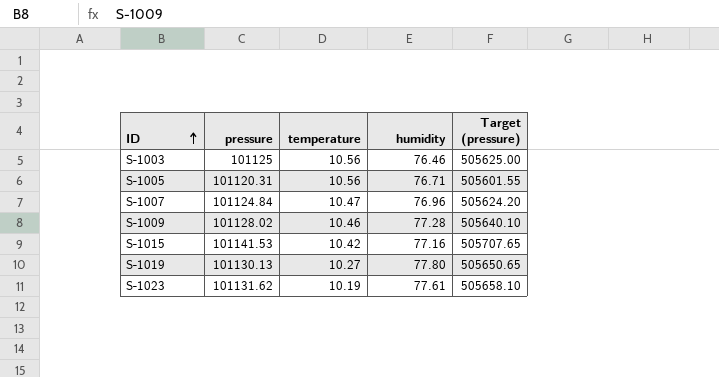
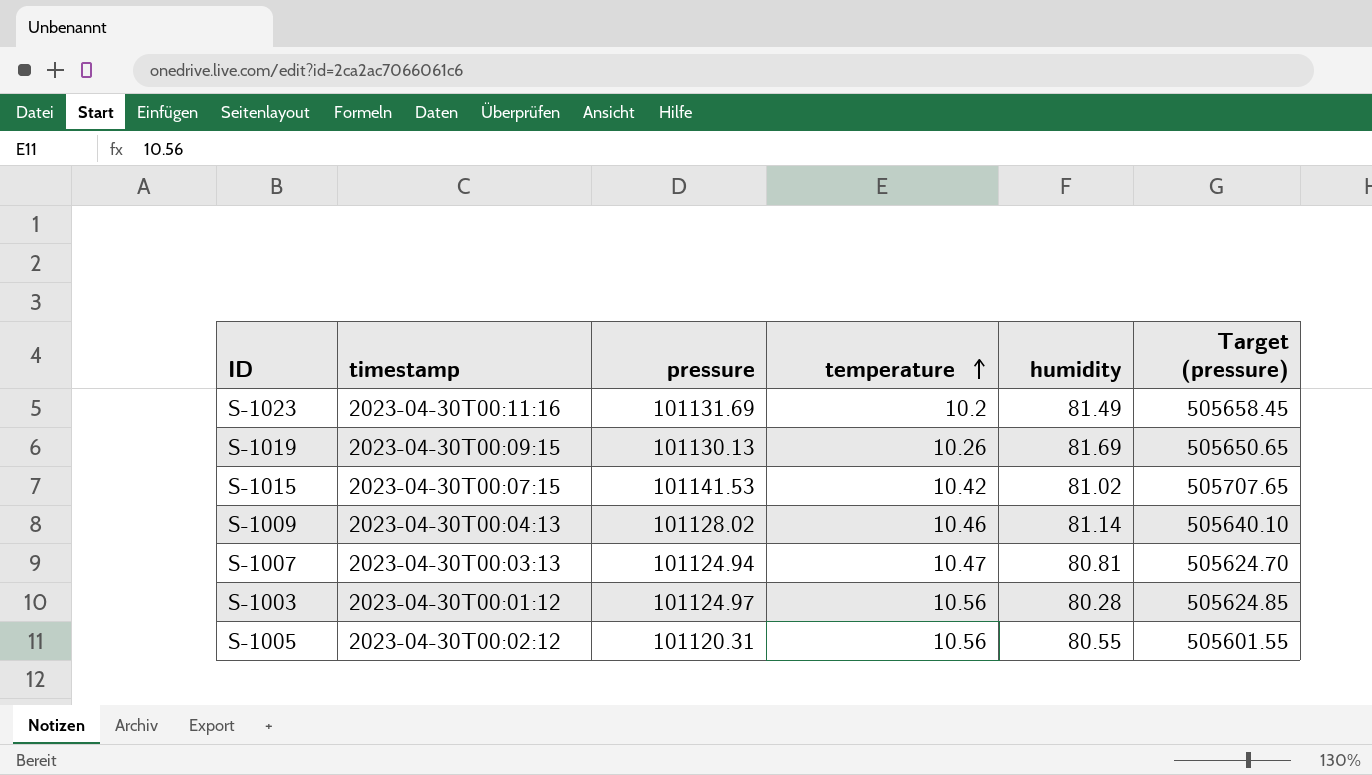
row order: ID ascending -> temperature ascending
column timestamp | position: none -> 2
S-1023 | pressure: 101131.62 -> 101131.69
S-1023 | temperature: 10.19 -> 10.2
S-1023 | humidity: 77.61 -> 81.49
S-1023 | Target (pressure): 505658.10 -> 505658.45
S-1019 | temperature: 10.27 -> 10.26
S-1019 | humidity: 77.80 -> 81.69
S-1015 | humidity: 77.16 -> 81.02
S-1009 | humidity: 77.28 -> 81.14
S-1007 | pressure: 101124.84 -> 101124.94
S-1007 | humidity: 76.96 -> 80.81
S-1007 | Target (pressure): 505624.20 -> 505624.70
S-1003 | pressure: 101125 -> 101124.97
S-1003 | humidity: 76.46 -> 80.28
S-1003 | Target (pressure): 505625.00 -> 505624.85
S-1005 | humidity: 76.71 -> 80.55

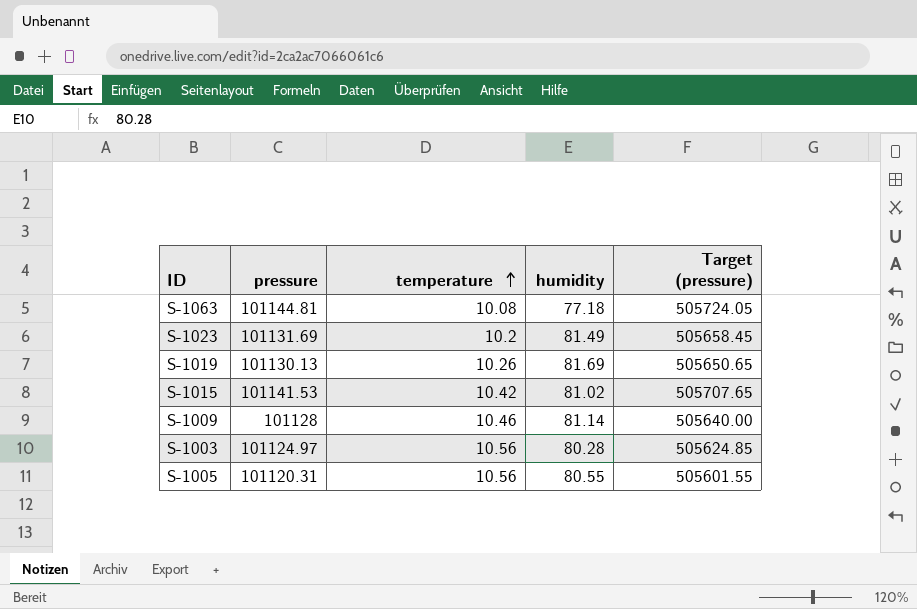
column timestamp | position: 2 -> none
row S-1007: 2023-04-30T00:03:13 | 101124.94 | 10.47 | 80.81 | 505624.70 -> none
row S-1063: none -> 101144.81 | 10.08 | 77.18 | 505724.05
S-1009 | pressure: 101128.02 -> 101128
S-1009 | Target (pressure): 505640.10 -> 505640.00

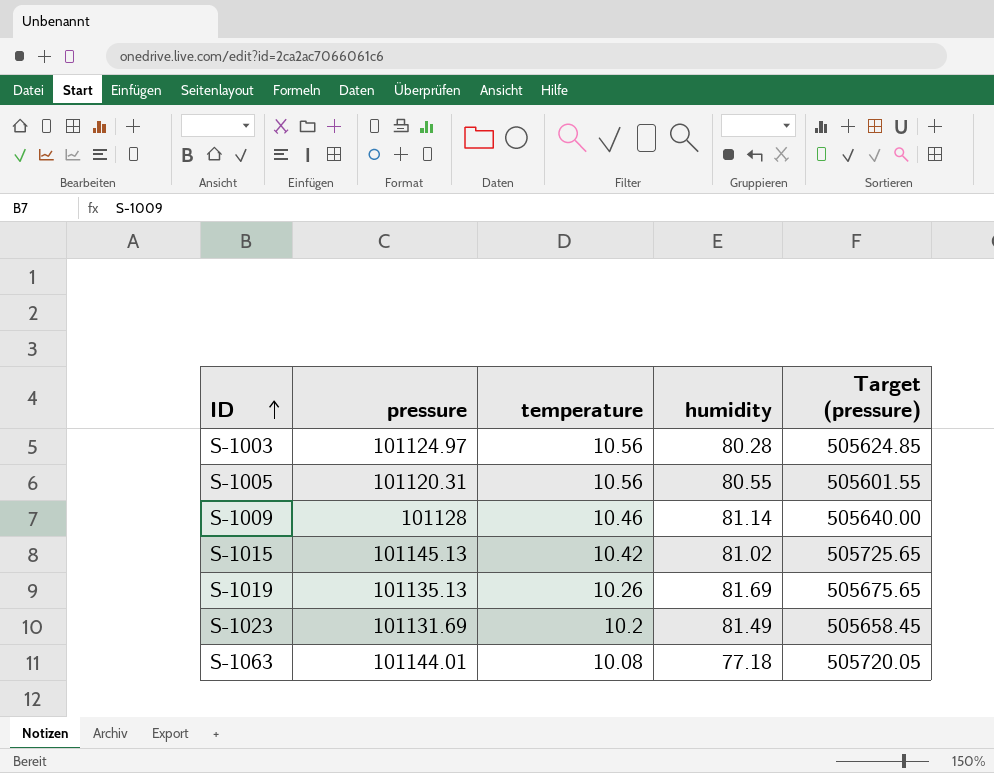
row order: temperature ascending -> ID ascending
S-1015 | pressure: 101141.53 -> 101145.13
S-1015 | Target (pressure): 505707.65 -> 505725.65
S-1019 | pressure: 101130.13 -> 101135.13
S-1019 | Target (pressure): 505650.65 -> 505675.65
S-1063 | pressure: 101144.81 -> 101144.01
S-1063 | Target (pressure): 505724.05 -> 505720.05

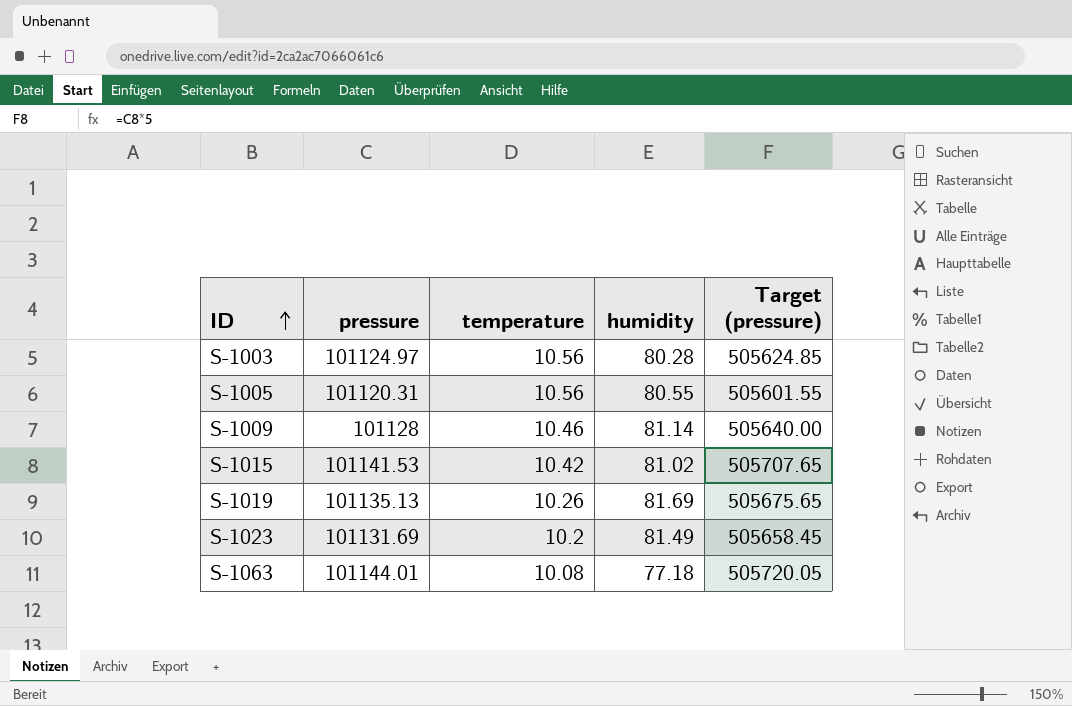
S-1015 | pressure: 101145.13 -> 101141.53
S-1015 | Target (pressure): 505725.65 -> 505707.65

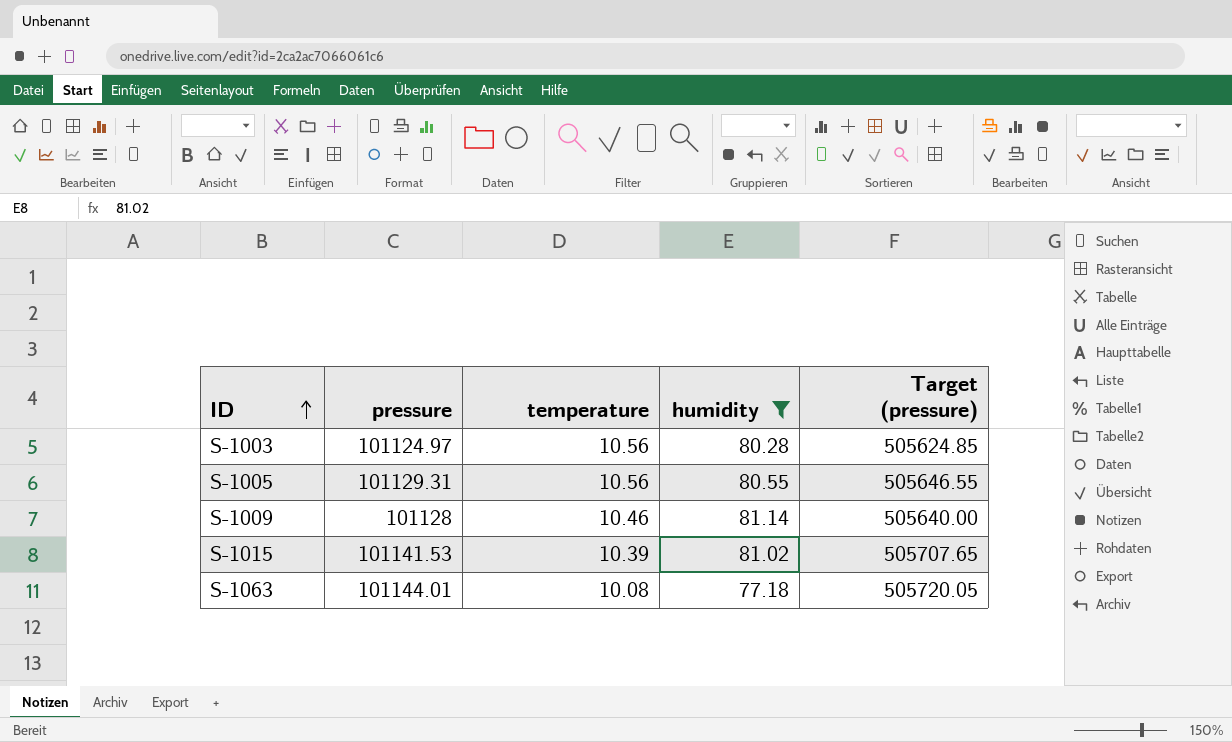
filter: none -> humidity <= 81.14
S-1005 | pressure: 101120.31 -> 101129.31
S-1005 | Target (pressure): 505601.55 -> 505646.55
S-1015 | temperature: 10.42 -> 10.39

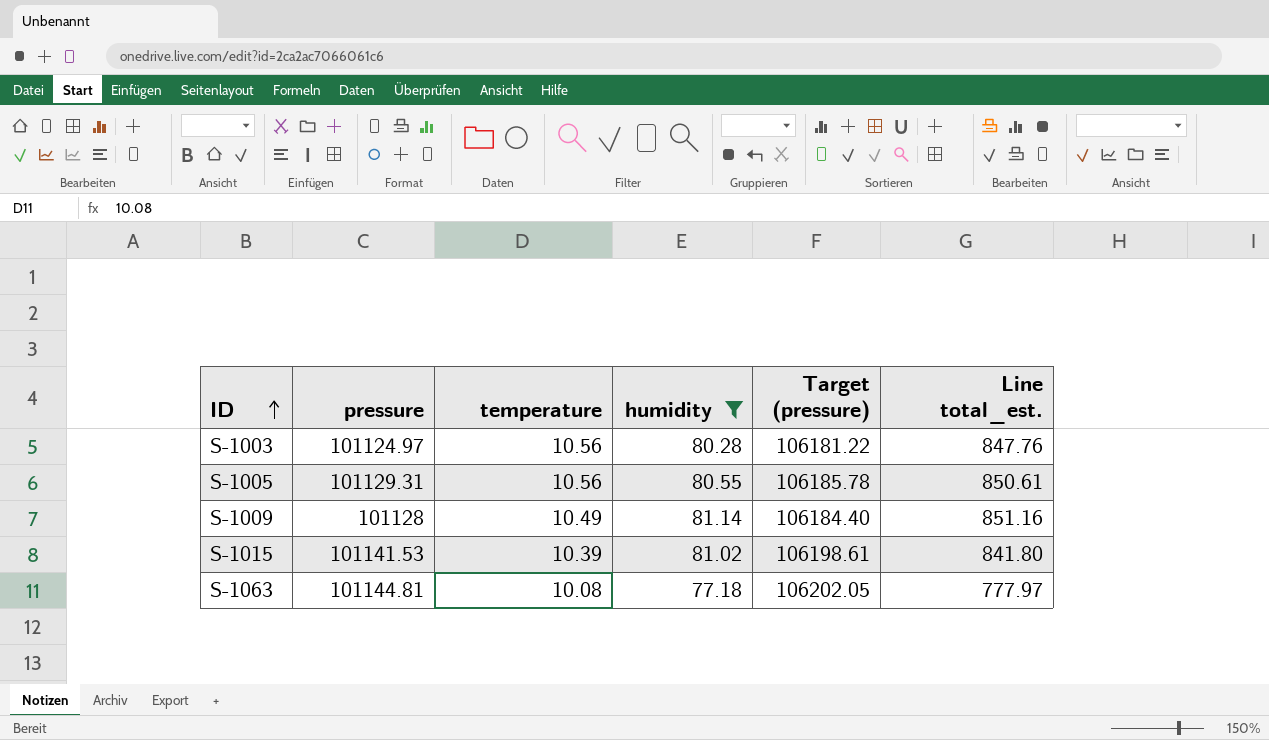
column Target (pressure) | formula: [pressure] * 5 -> [pressure] * 1.05
column Line total_est. | formula: none -> [temperature] * [humidity]
S-1009 | temperature: 10.46 -> 10.49
S-1063 | pressure: 101144.01 -> 101144.81

